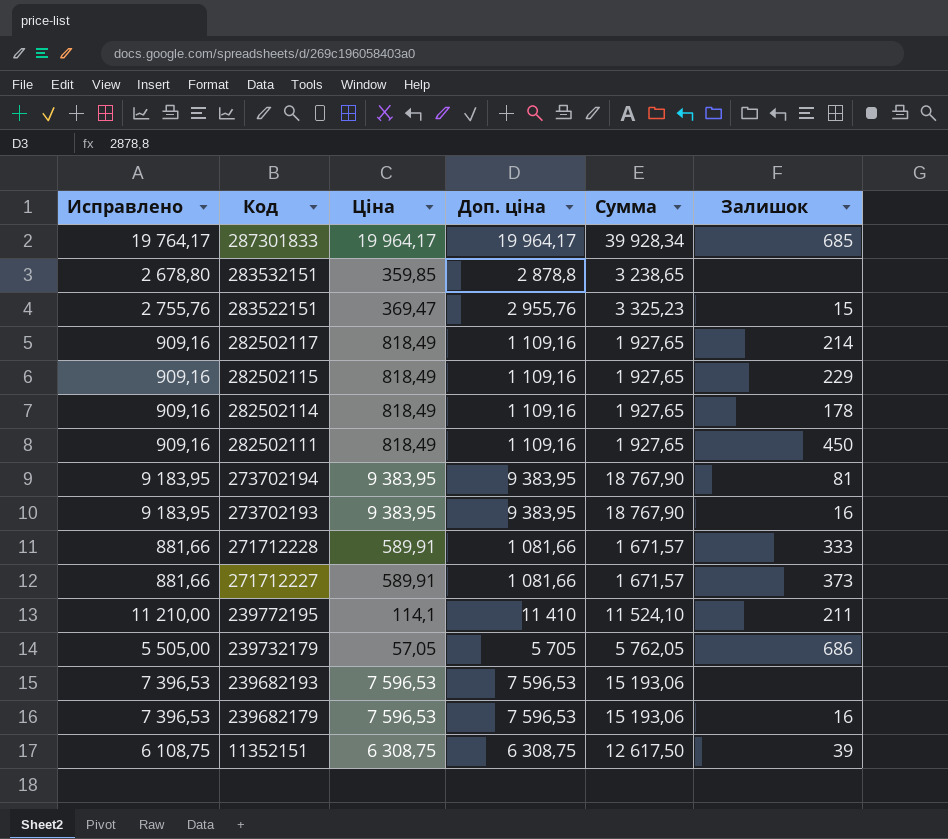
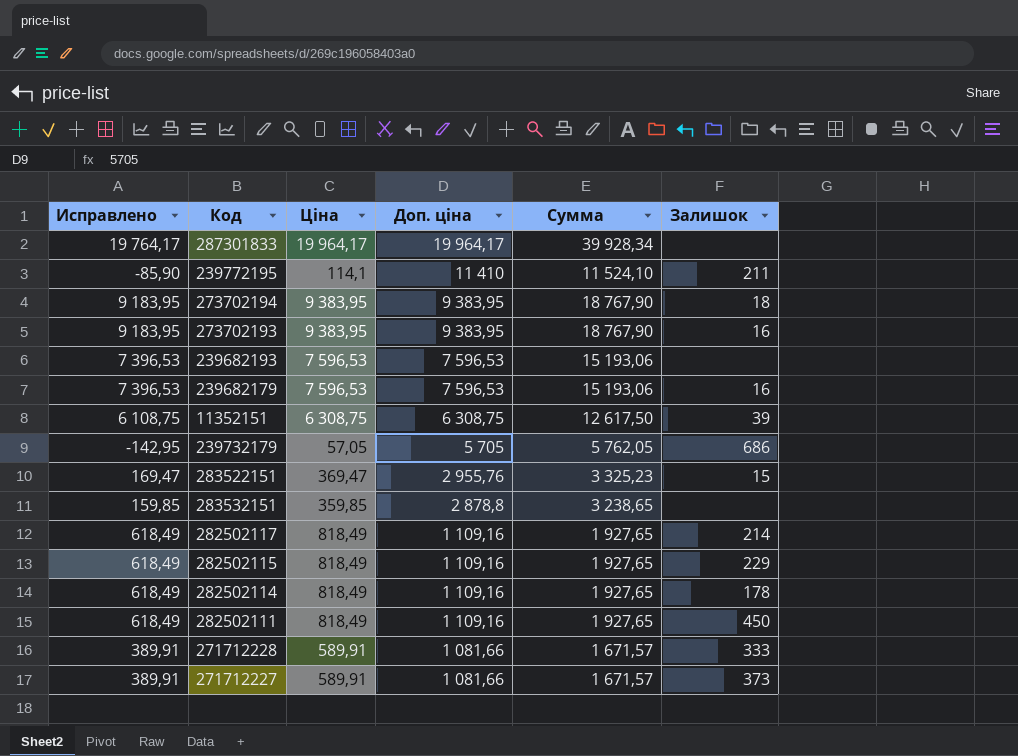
row order: Код descending -> Доп. ціна descending
column Исправлено | formula: [Доп. ціна] - 200 -> [Ціна] - 200
287301833 | Залишок: 685 -> none
273702194 | Залишок: 81 -> 18

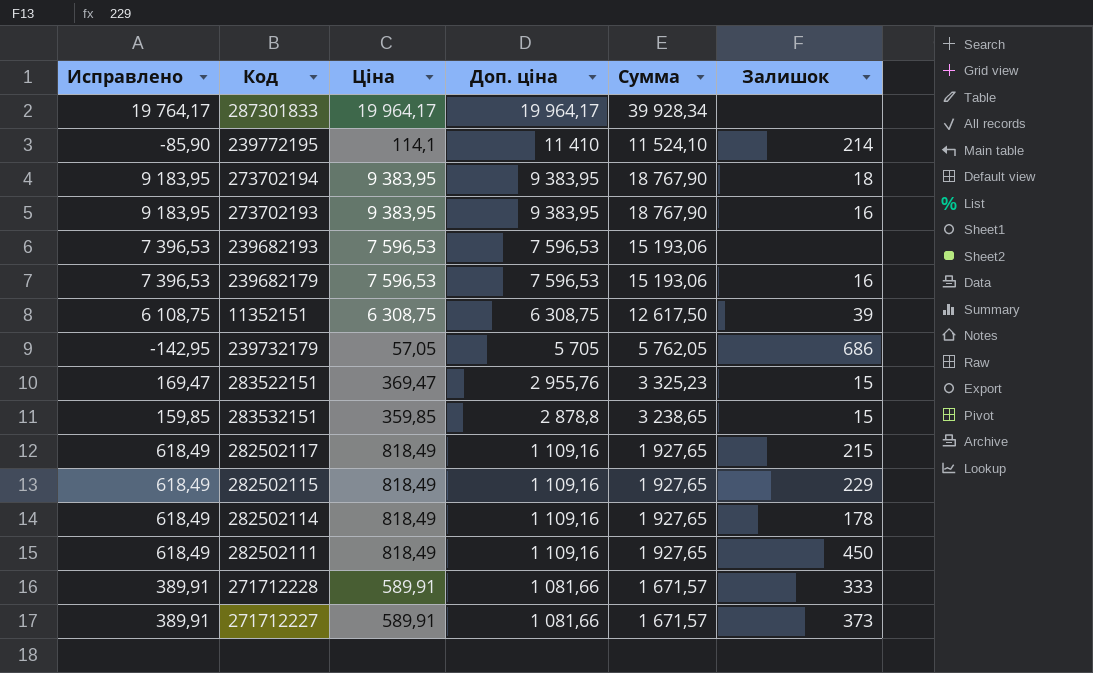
239772195 | Залишок: 211 -> 214
283532151 | Залишок: none -> 15
282502117 | Залишок: 214 -> 215

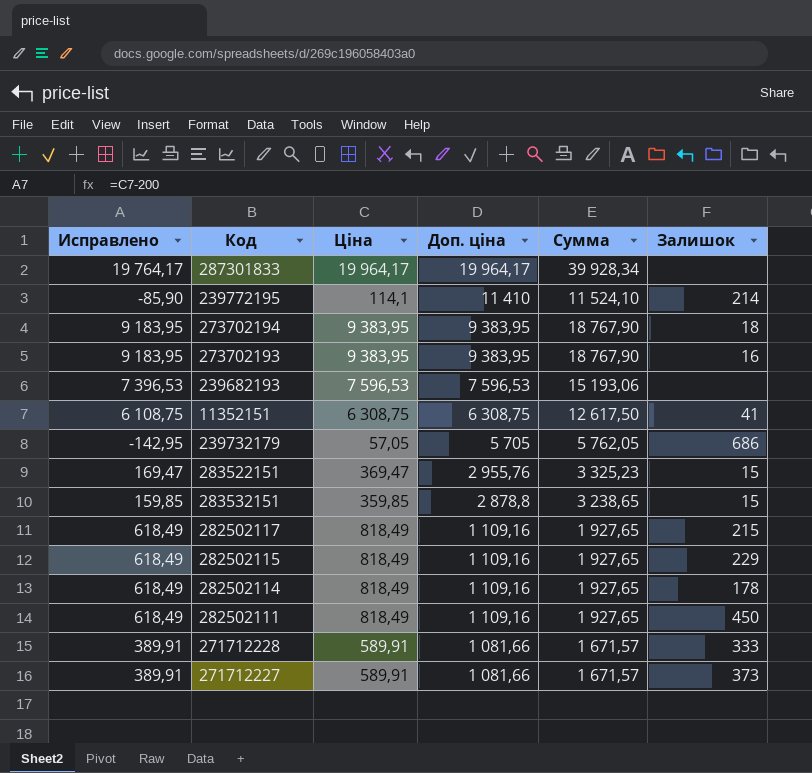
row 239682179: 7 396,53 | 7 596,53 | 7 596,53 | 15 193,06 | 16 -> none
11352151 | Залишок: 39 -> 41

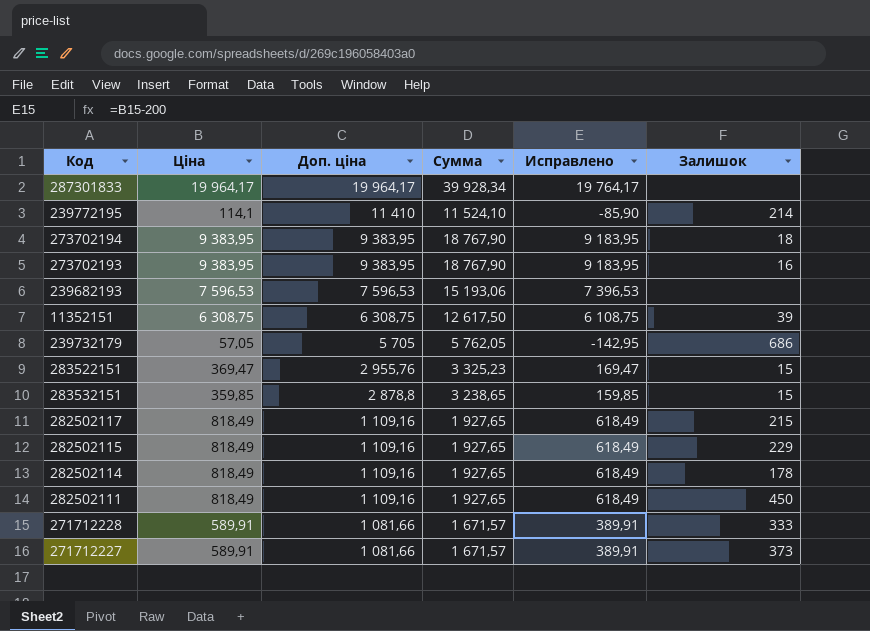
column Исправлено | position: 1 -> 5
11352151 | Залишок: 41 -> 39

